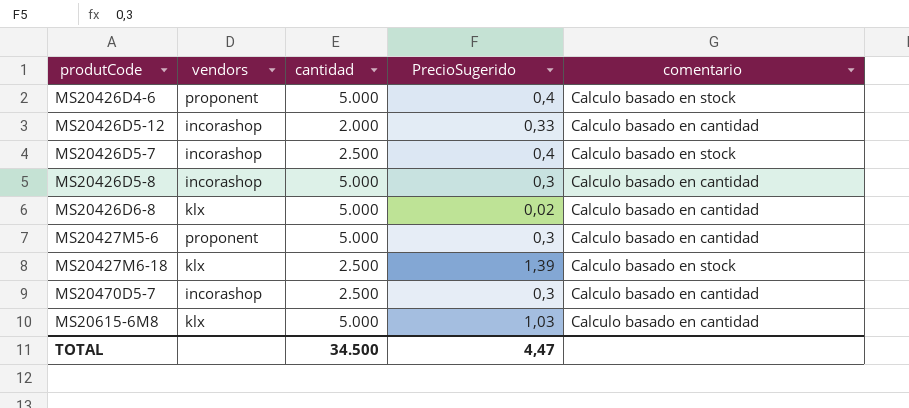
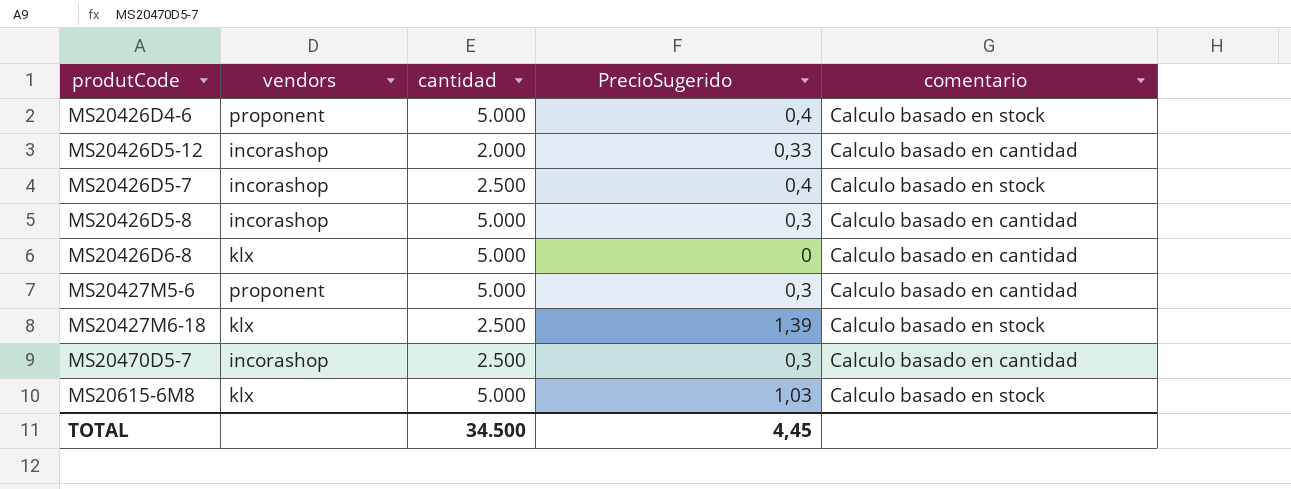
MS20426D6-8 | PrecioSugerido: 0,02 -> 0
MS20615-6M8 | comentario: Calculo basado en cantidad -> Calculo basado en stock
TOTAL | PrecioSugerido: 4,47 -> 4,45

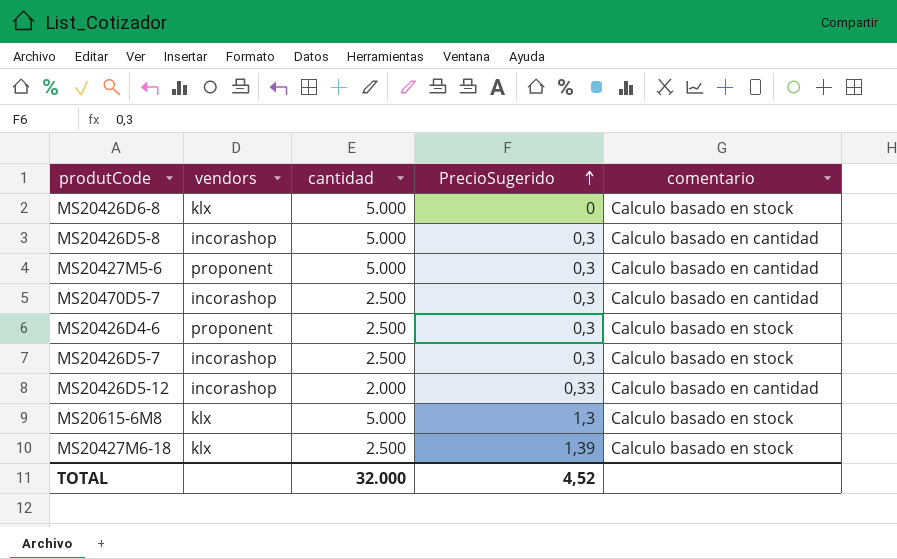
row order: none -> PrecioSugerido ascending
MS20426D6-8 | comentario: Calculo basado en cantidad -> Calculo basado en stock
MS20426D4-6 | cantidad: 5.000 -> 2.500
MS20426D4-6 | PrecioSugerido: 0,4 -> 0,3
MS20426D5-7 | PrecioSugerido: 0,4 -> 0,3
MS20615-6M8 | PrecioSugerido: 1,03 -> 1,3
TOTAL | cantidad: 34.500 -> 32.000
TOTAL | PrecioSugerido: 4,45 -> 4,52

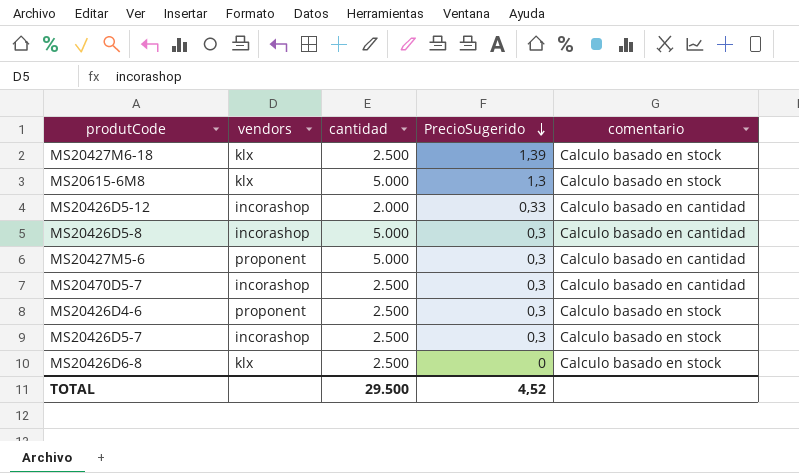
row order: PrecioSugerido ascending -> PrecioSugerido descending
MS20426D6-8 | cantidad: 5.000 -> 2.500
TOTAL | cantidad: 32.000 -> 29.500

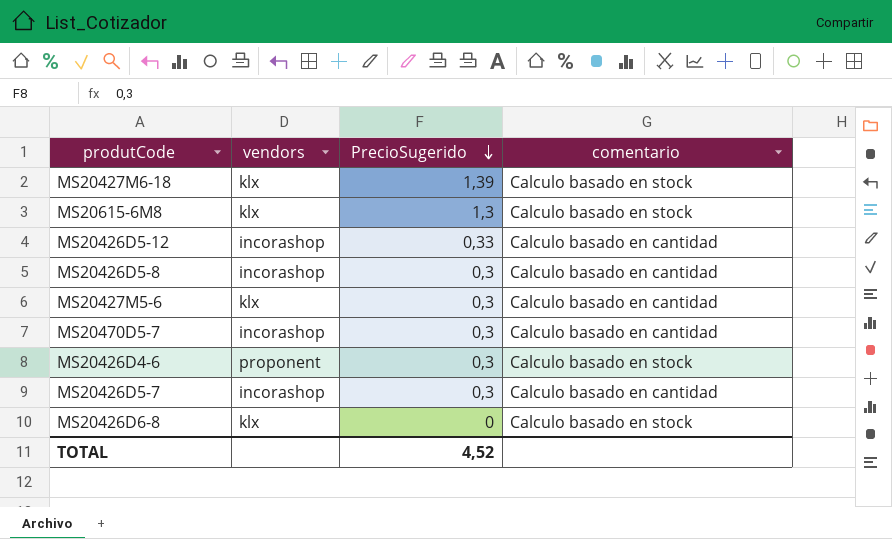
column cantidad | position: 3 -> none
MS20427M5-6 | vendors: proponent -> klx
MS20426D5-7 | comentario: Calculo basado en stock -> Calculo basado en cantidad

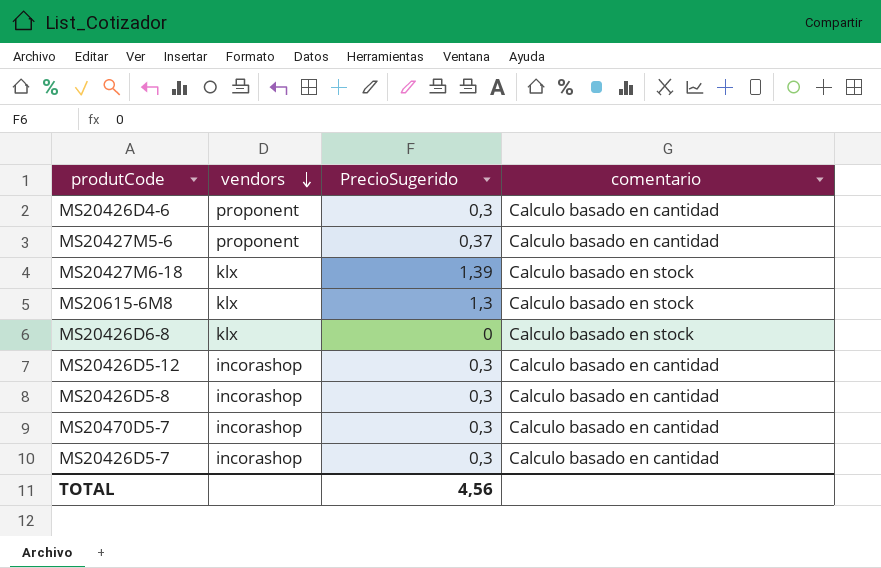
row order: PrecioSugerido descending -> vendors descending
MS20426D4-6 | comentario: Calculo basado en stock -> Calculo basado en cantidad
MS20427M5-6 | vendors: klx -> proponent
MS20427M5-6 | PrecioSugerido: 0,3 -> 0,37
MS20426D5-12 | PrecioSugerido: 0,33 -> 0,3
TOTAL | PrecioSugerido: 4,52 -> 4,56

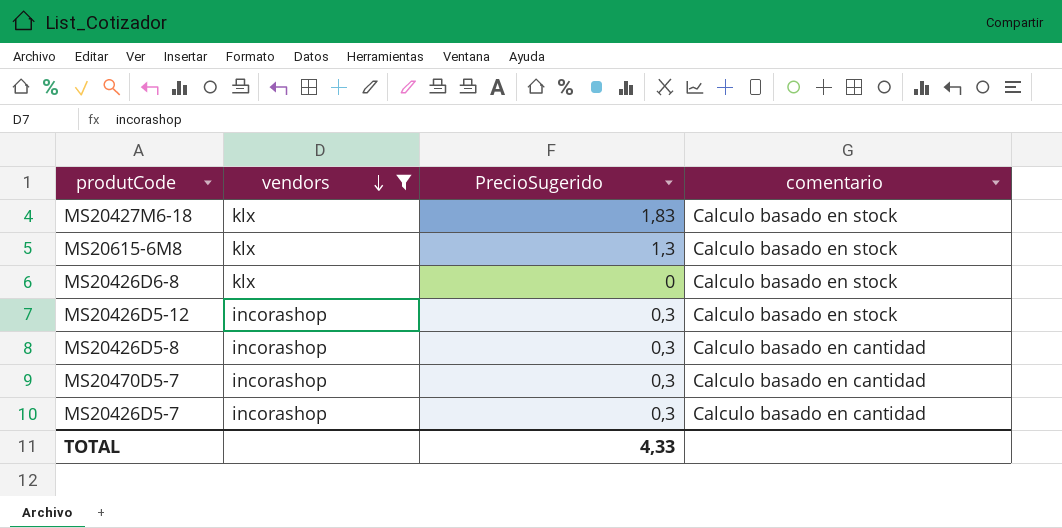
filter: none -> vendors != proponent
MS20427M6-18 | PrecioSugerido: 1,39 -> 1,83
MS20426D5-12 | comentario: Calculo basado en cantidad -> Calculo basado en stock
TOTAL | PrecioSugerido: 4,56 -> 4,33

